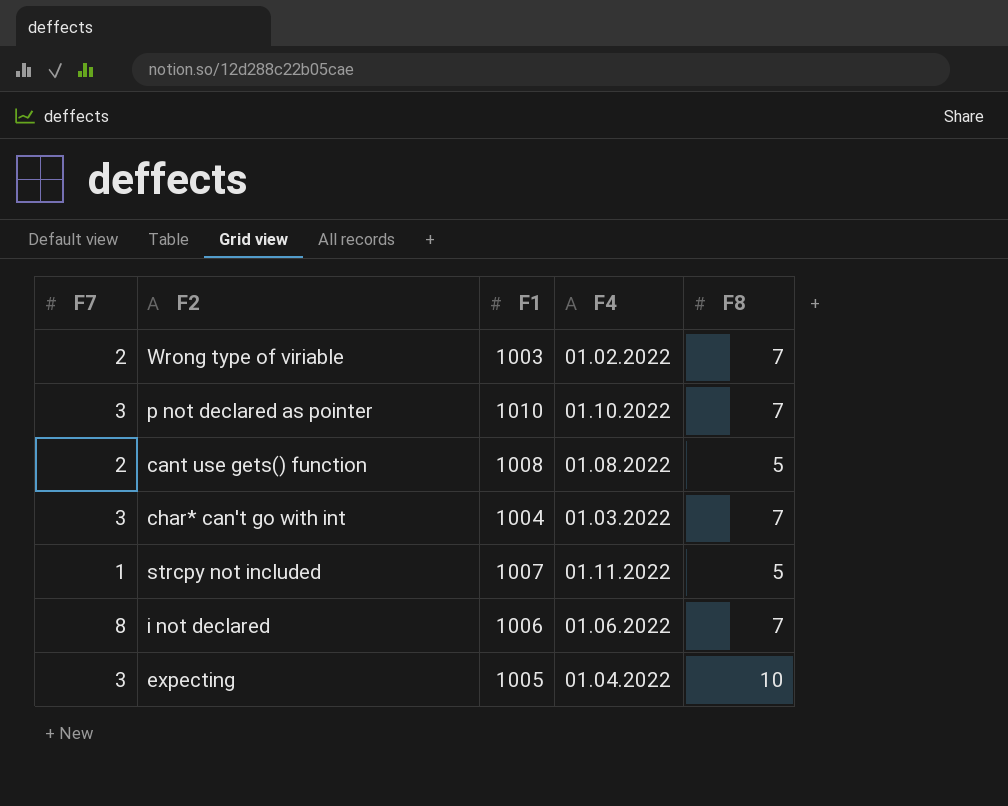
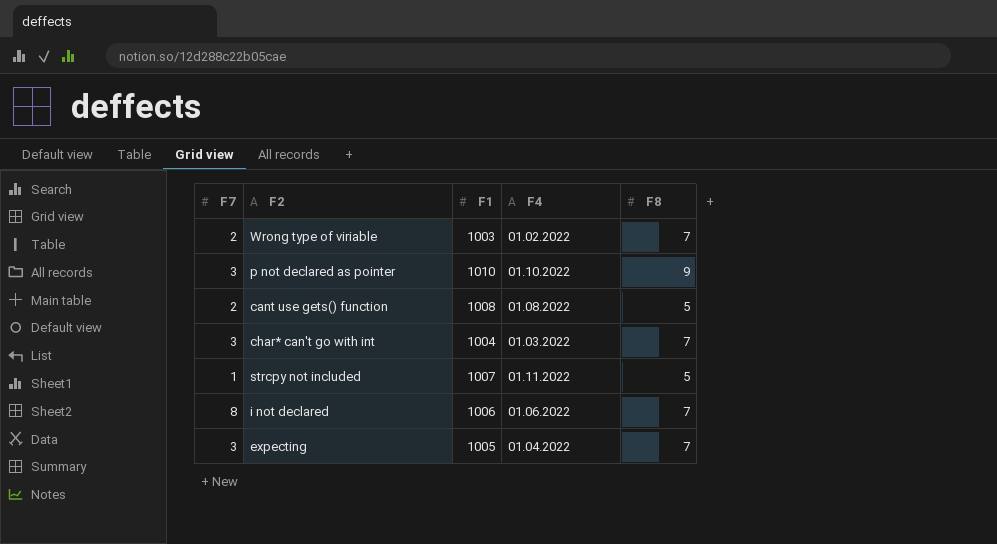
p not declared as pointer | F8: 7 -> 9
expecting | F8: 10 -> 7

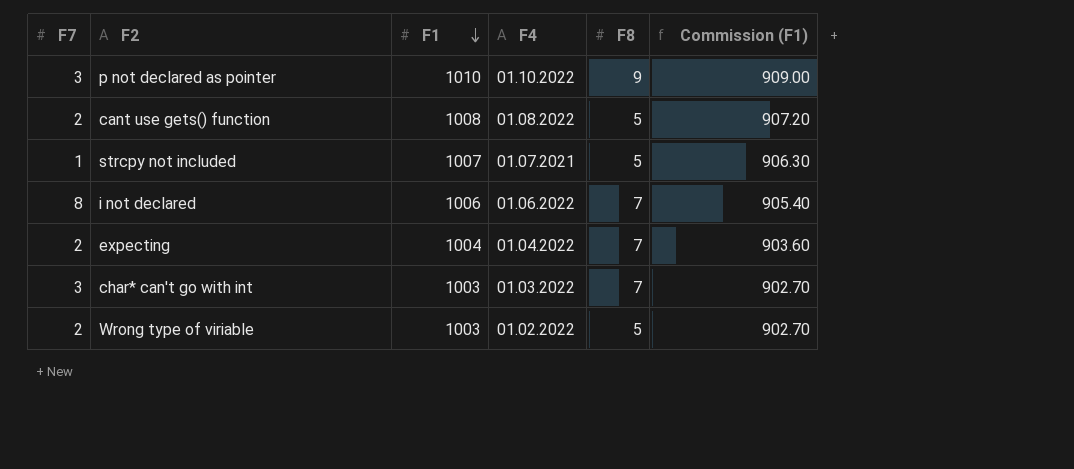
row order: none -> F1 descending
column Commission (F1) | formula: none -> [F1] * 0.9
strcpy not included | F4: 01.11.2022 -> 01.07.2021
expecting | F7: 3 -> 2
expecting | F1: 1005 -> 1004
char* can't go with int | F1: 1004 -> 1003
Wrong type of viriable | F8: 7 -> 5

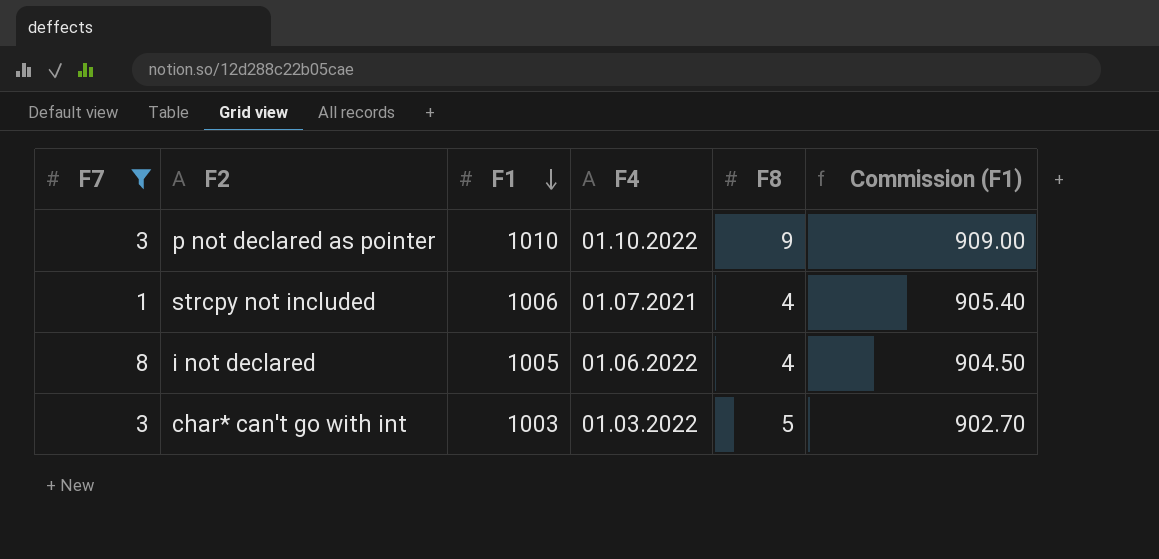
filter: none -> F7 != 2
strcpy not included | F1: 1007 -> 1006
strcpy not included | F8: 5 -> 4
strcpy not included | Commission (F1): 906.30 -> 905.40
i not declared | F1: 1006 -> 1005
i not declared | F8: 7 -> 4
i not declared | Commission (F1): 905.40 -> 904.50
char* can't go with int | F8: 7 -> 5

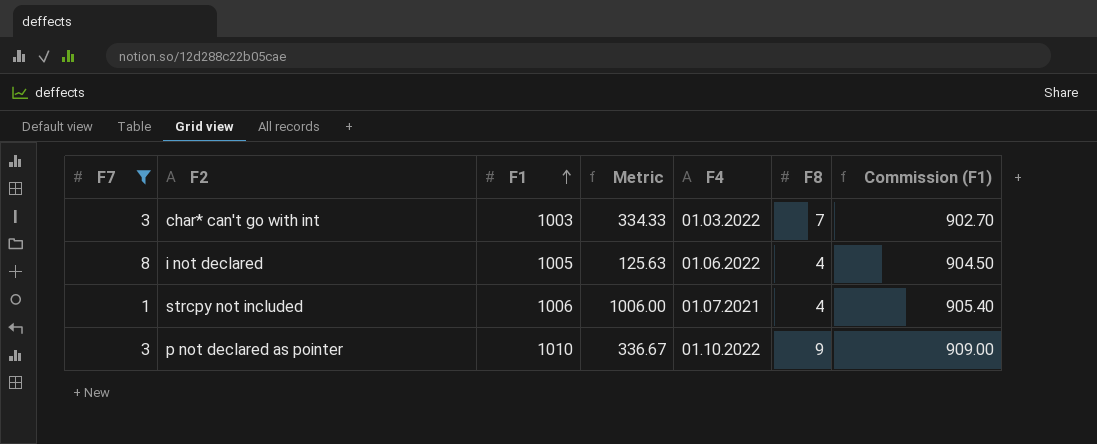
row order: F1 descending -> F1 ascending
column Metric | formula: none -> [F1] / [F7]
char* can't go with int | F8: 5 -> 7

